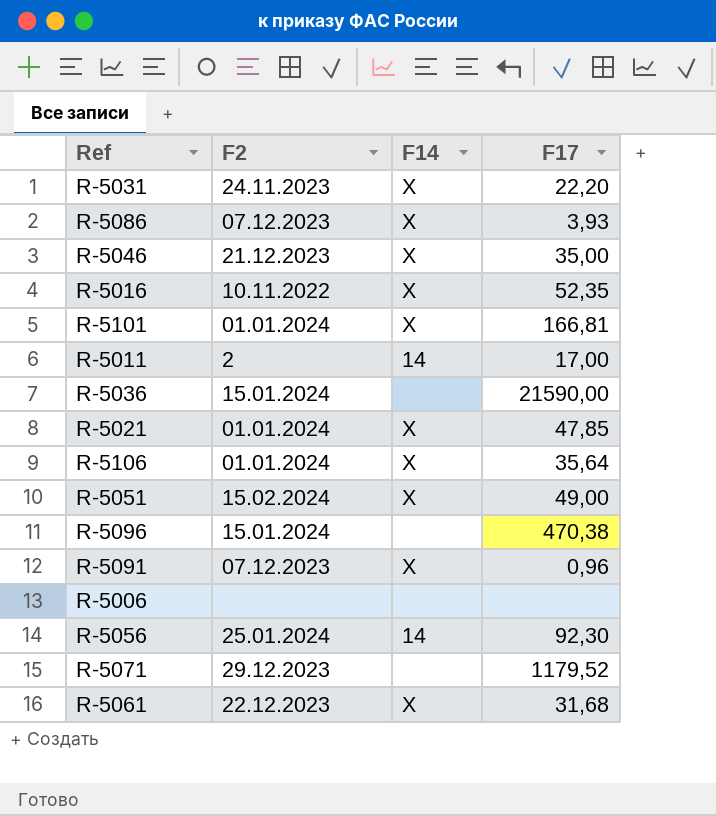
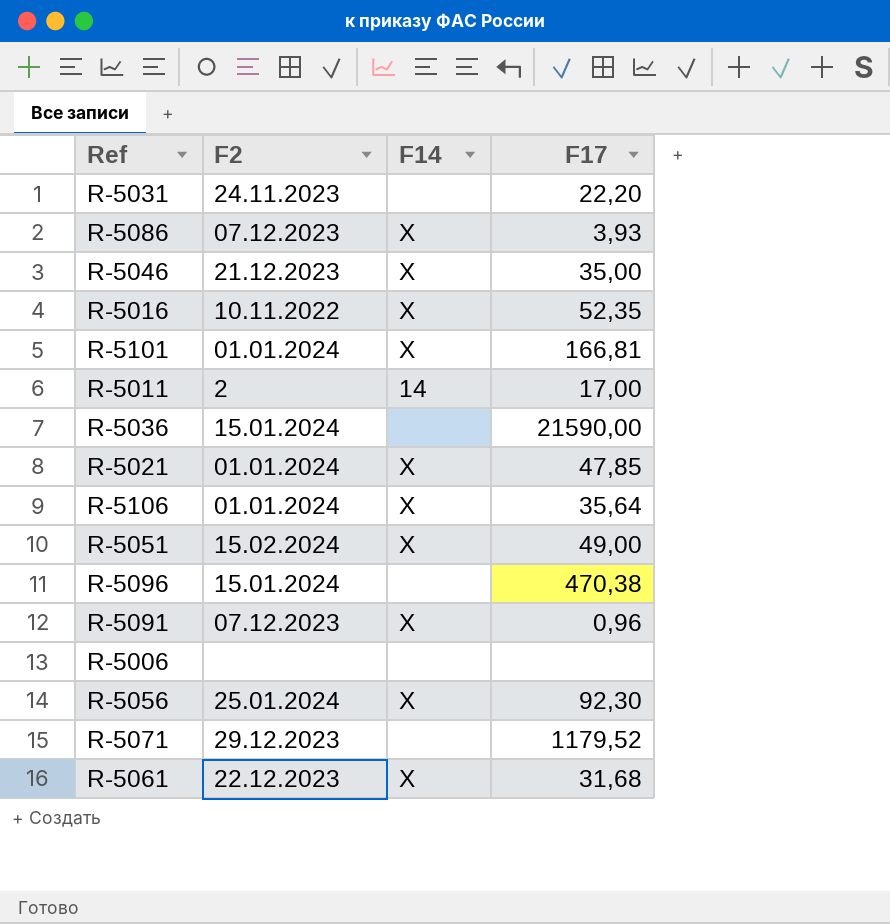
R-5031 | F14: Х -> none
R-5056 | F14: 14 -> Х

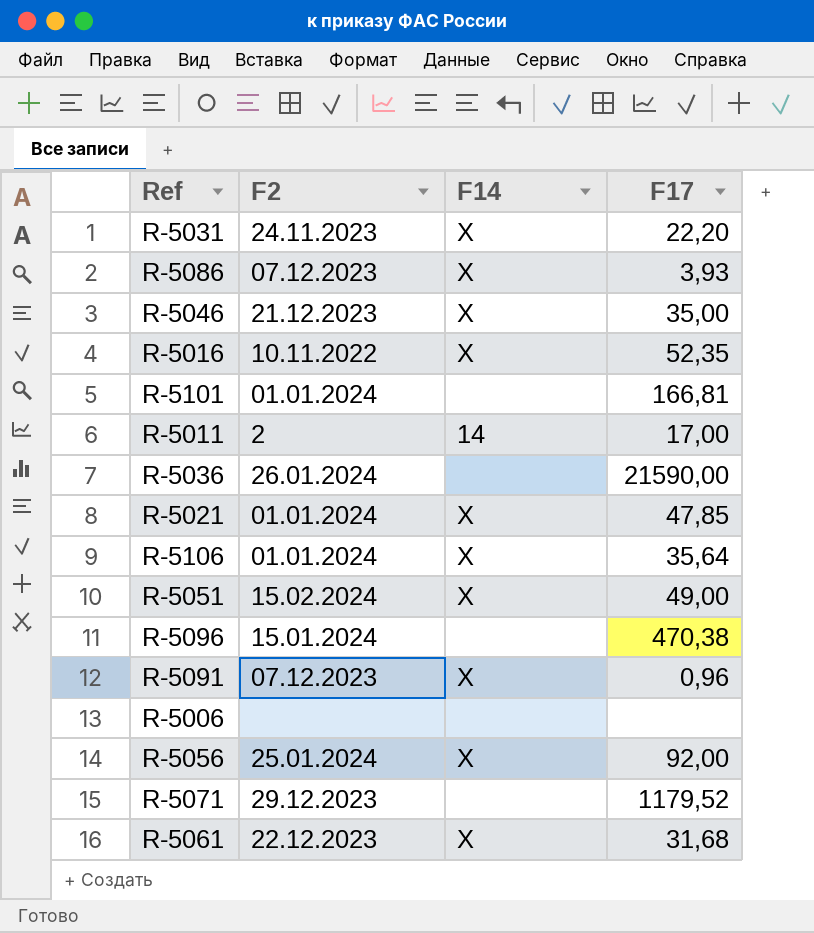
R-5031 | F14: none -> Х
R-5101 | F14: Х -> none
R-5036 | F2: 15.01.2024 -> 26.01.2024
R-5056 | F17: 92,30 -> 92,00

